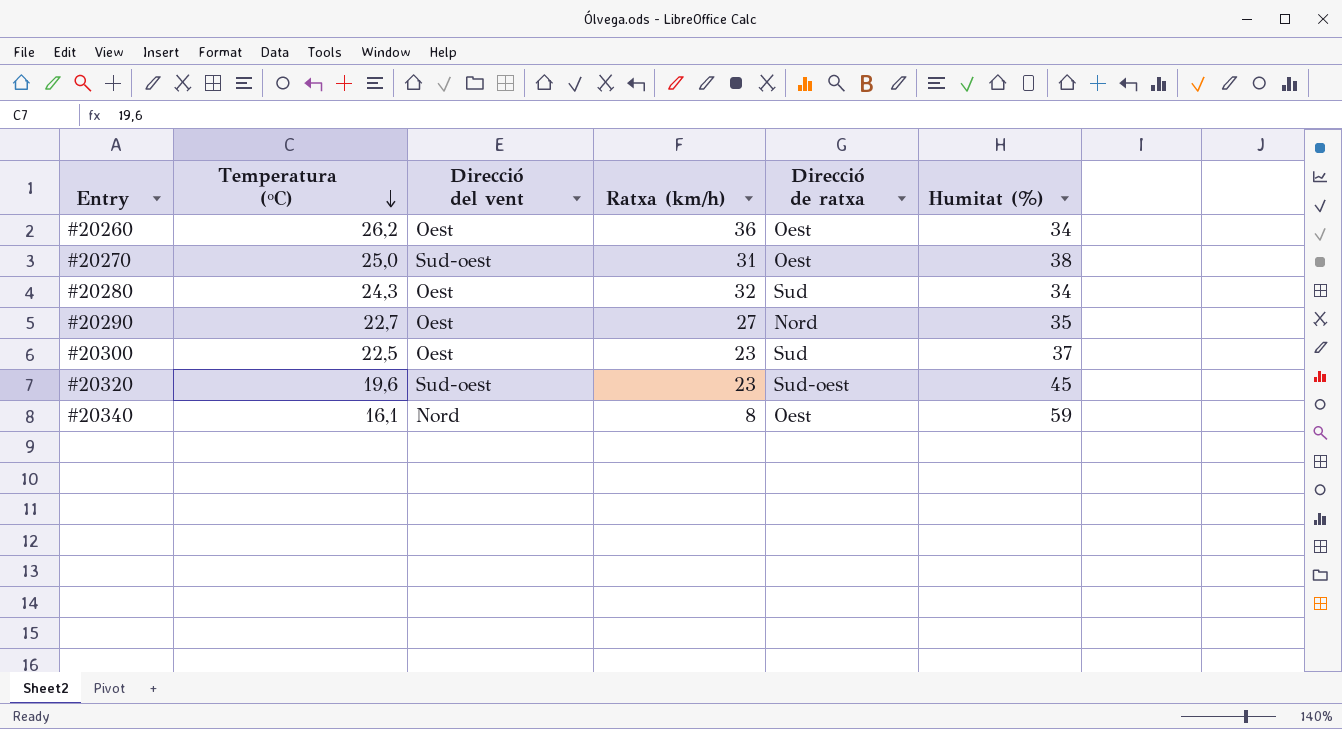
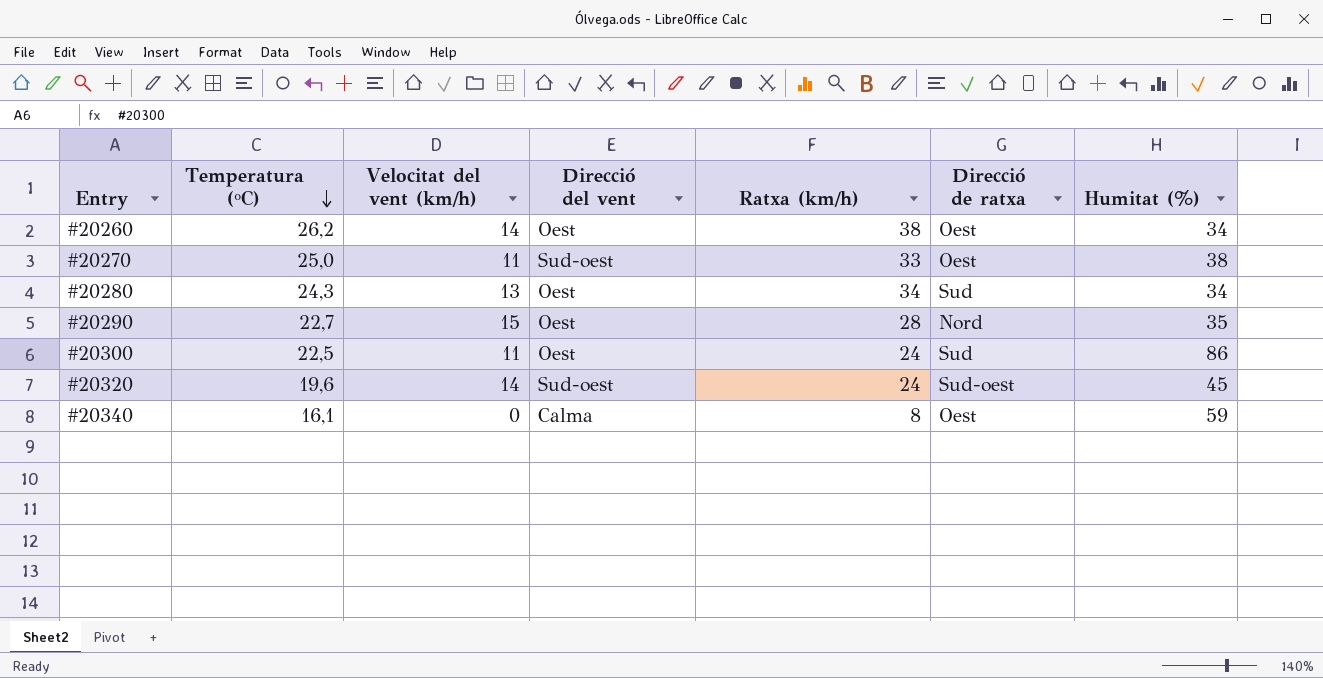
column Velocitat del vent (km/h) | position: none -> 3
#20260 | Ratxa (km/h): 36 -> 38
#20270 | Ratxa (km/h): 31 -> 33
#20280 | Ratxa (km/h): 32 -> 34
#20290 | Ratxa (km/h): 27 -> 28
#20300 | Ratxa (km/h): 23 -> 24
#20300 | Humitat (%): 37 -> 86
#20320 | Ratxa (km/h): 23 -> 24
#20340 | Direcció del vent: Nord -> Calma

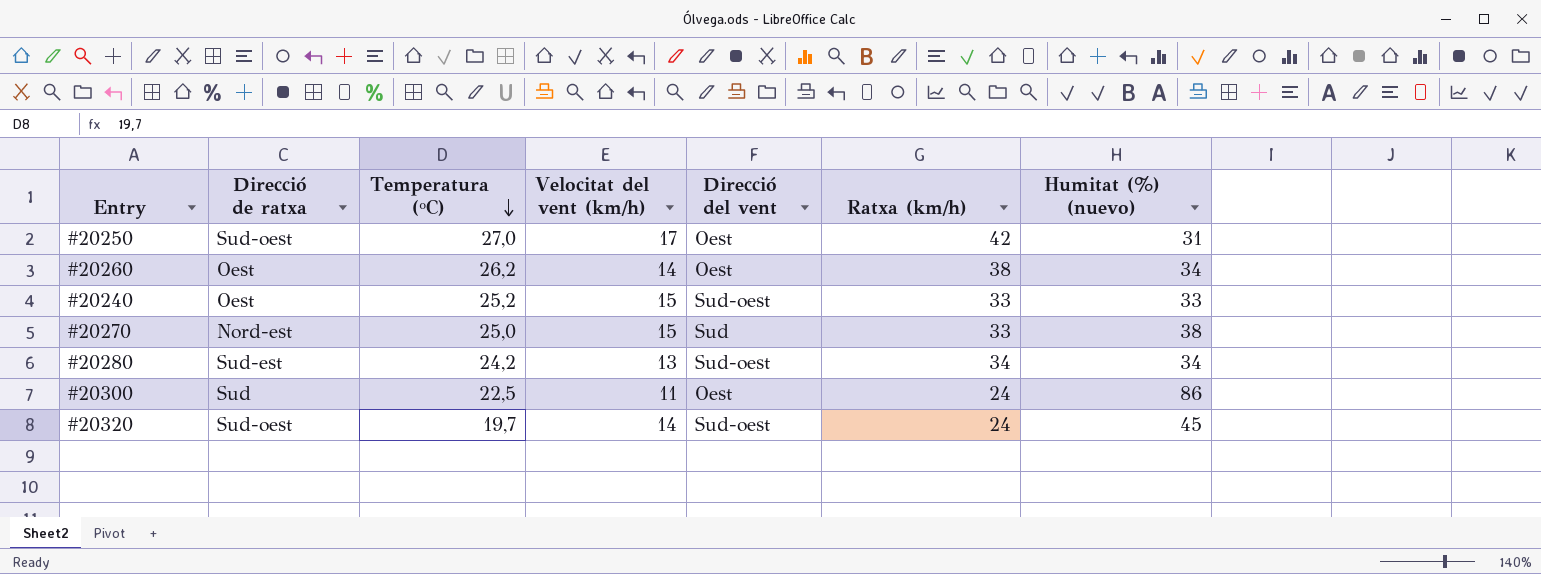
column Direcció de ratxa | position: 6 -> 2
column name: Humitat (%) -> Humitat (%) (nuevo)
row #20290: 22,7 | 15 | Oest | 28 | Nord | 35 -> none
row #20340: 16,1 | 0 | Calma | 8 | Oest | 59 -> none
row #20250: none -> Sud-oest | 27,0 | 17 | Oest | 42 | 31
row #20240: none -> Oest | 25,2 | 15 | Sud-oest | 33 | 33
#20270 | Direcció de ratxa: Oest -> Nord-est
#20270 | Velocitat del vent (km/h): 11 -> 15
#20270 | Direcció del vent: Sud-oest -> Sud
#20280 | Direcció de ratxa: Sud -> Sud-est
#20280 | Temperatura (ºC): 24,3 -> 24,2
#20280 | Direcció del vent: Oest -> Sud-oest
#20320 | Temperatura (ºC): 19,6 -> 19,7

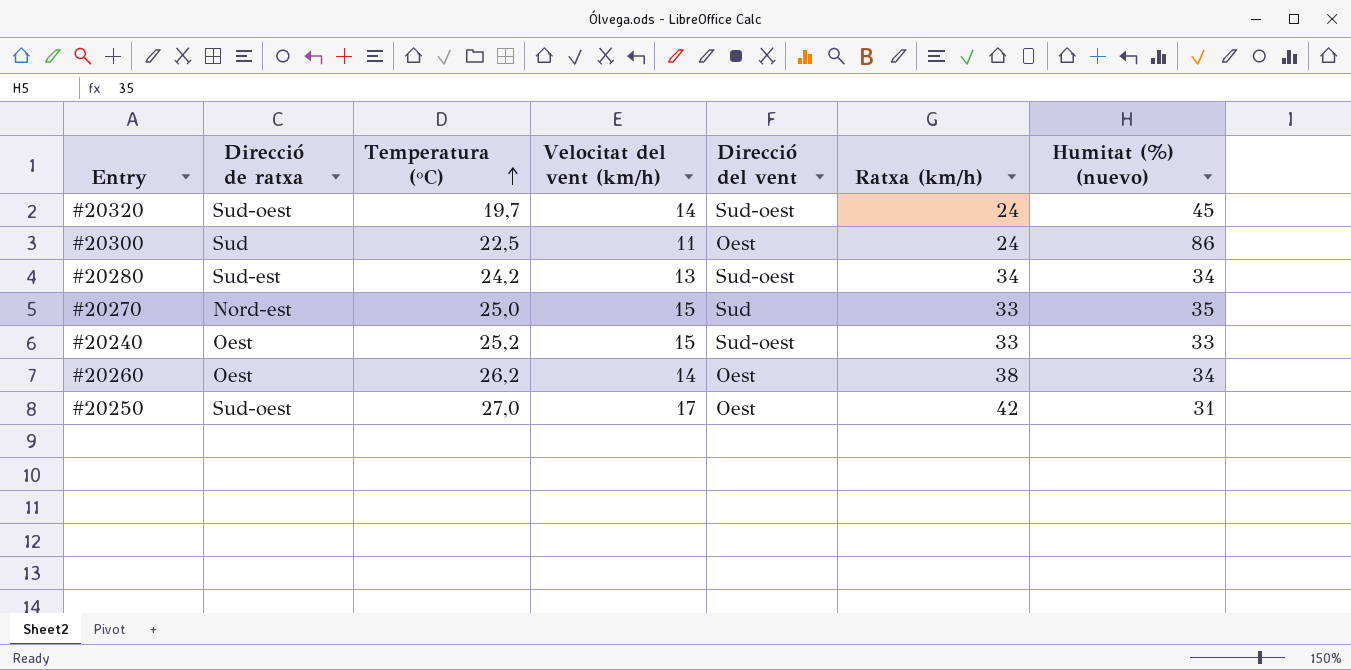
row order: Temperatura (ºC) descending -> Temperatura (ºC) ascending
#20270 | Humitat (%) (nuevo): 38 -> 35

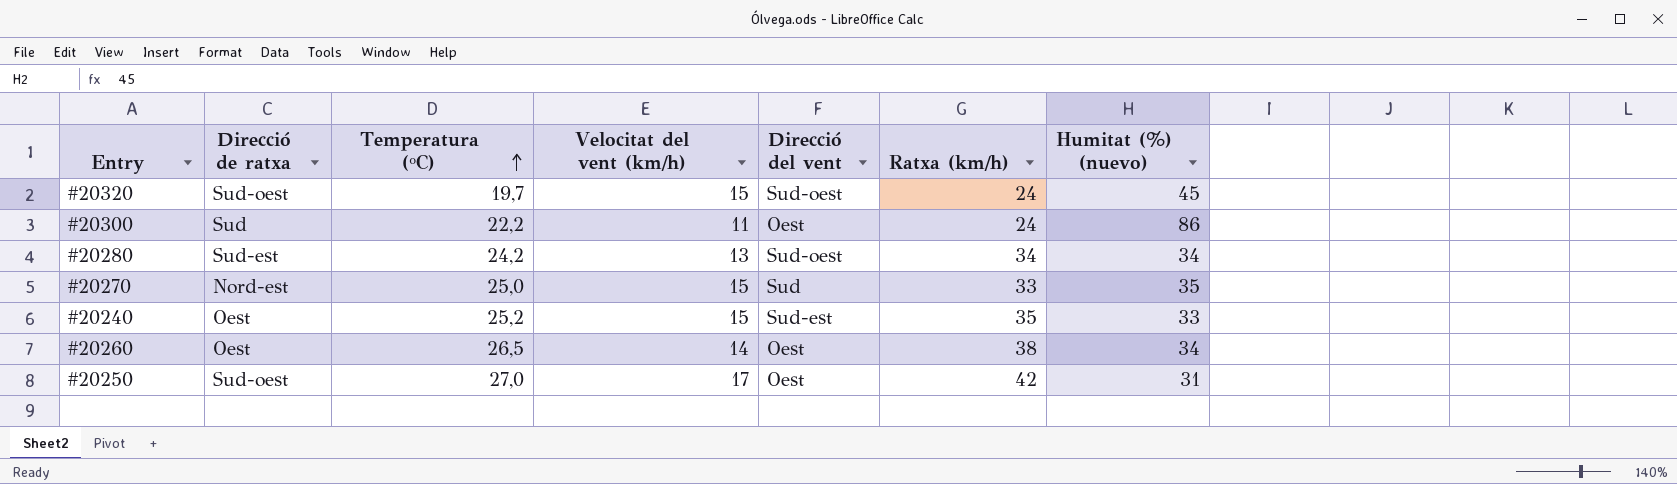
#20320 | Velocitat del vent (km/h): 14 -> 15
#20300 | Temperatura (ºC): 22,5 -> 22,2
#20240 | Direcció del vent: Sud-oest -> Sud-est
#20240 | Ratxa (km/h): 33 -> 35
#20260 | Temperatura (ºC): 26,2 -> 26,5

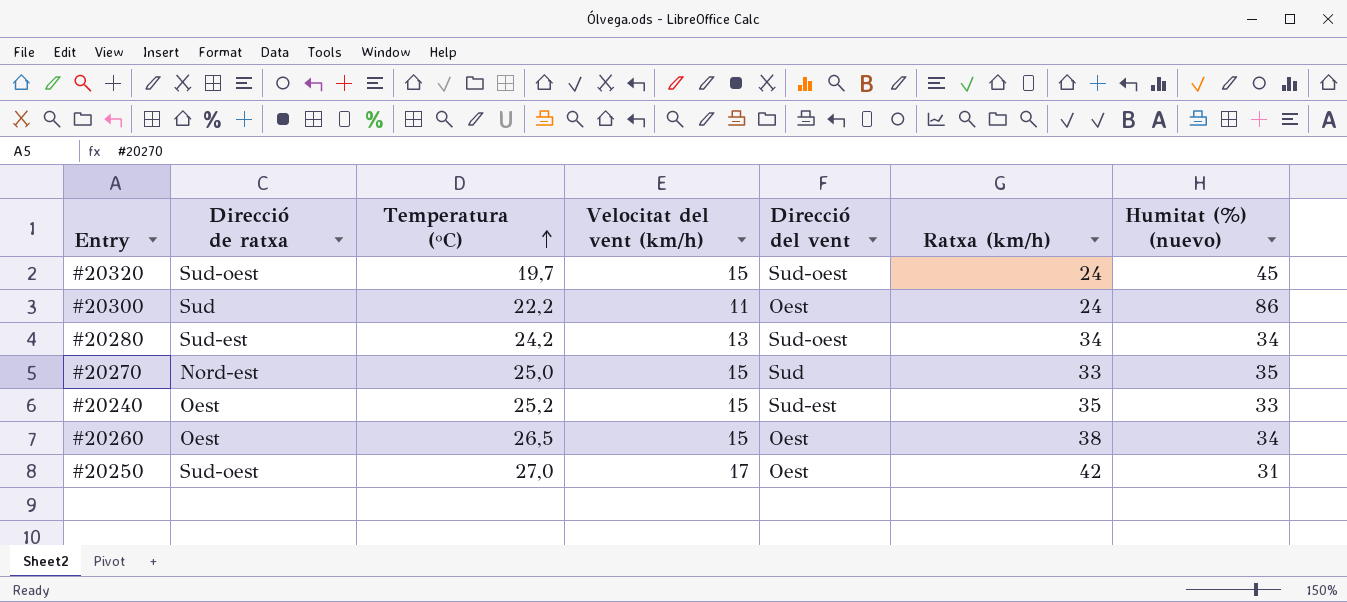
#20260 | Velocitat del vent (km/h): 14 -> 15

